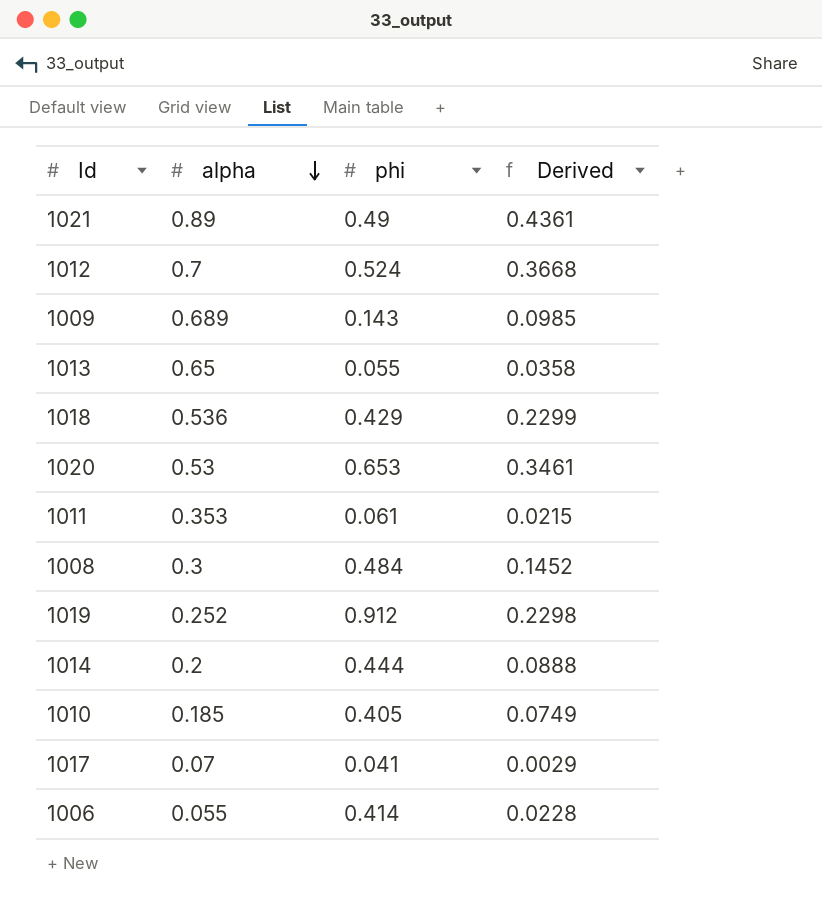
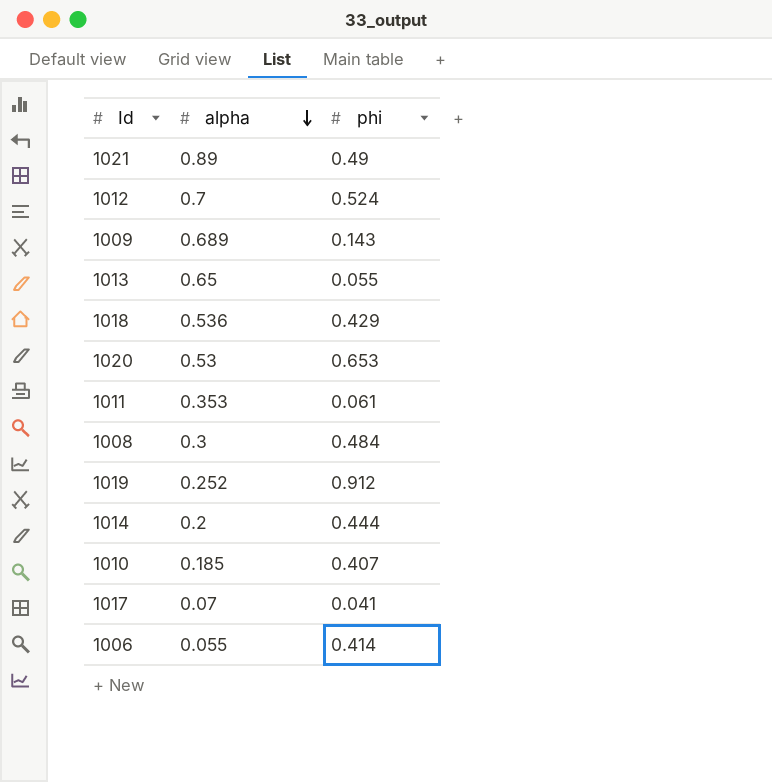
column Derived | formula: [alpha] * [phi] -> none
1010 | phi: 0.405 -> 0.407

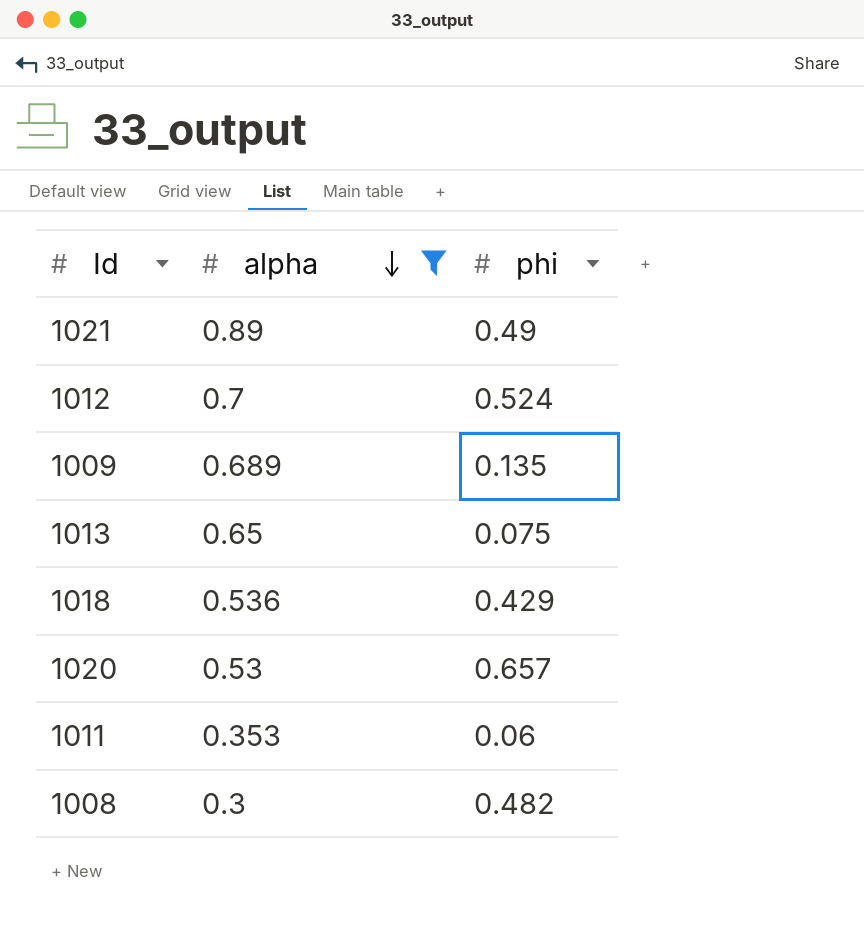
filter: none -> alpha >= 0.3
1009 | phi: 0.143 -> 0.135
1013 | phi: 0.055 -> 0.075
1020 | phi: 0.653 -> 0.657
1011 | phi: 0.061 -> 0.06
1008 | phi: 0.484 -> 0.482

